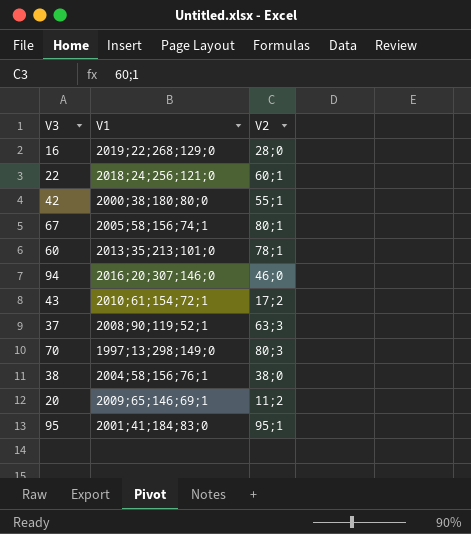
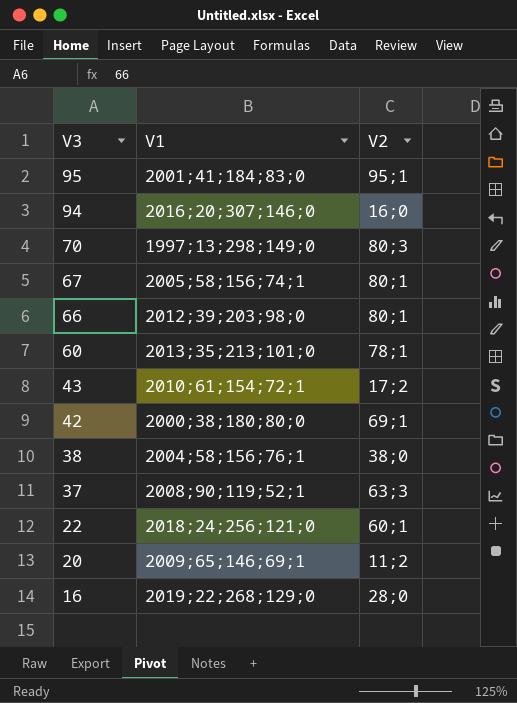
row order: none -> V3 descending
94 | V2: 46;0 -> 16;0
row 66: none -> 2012;39;203;98;0 | 80;1
42 | V2: 55;1 -> 69;1

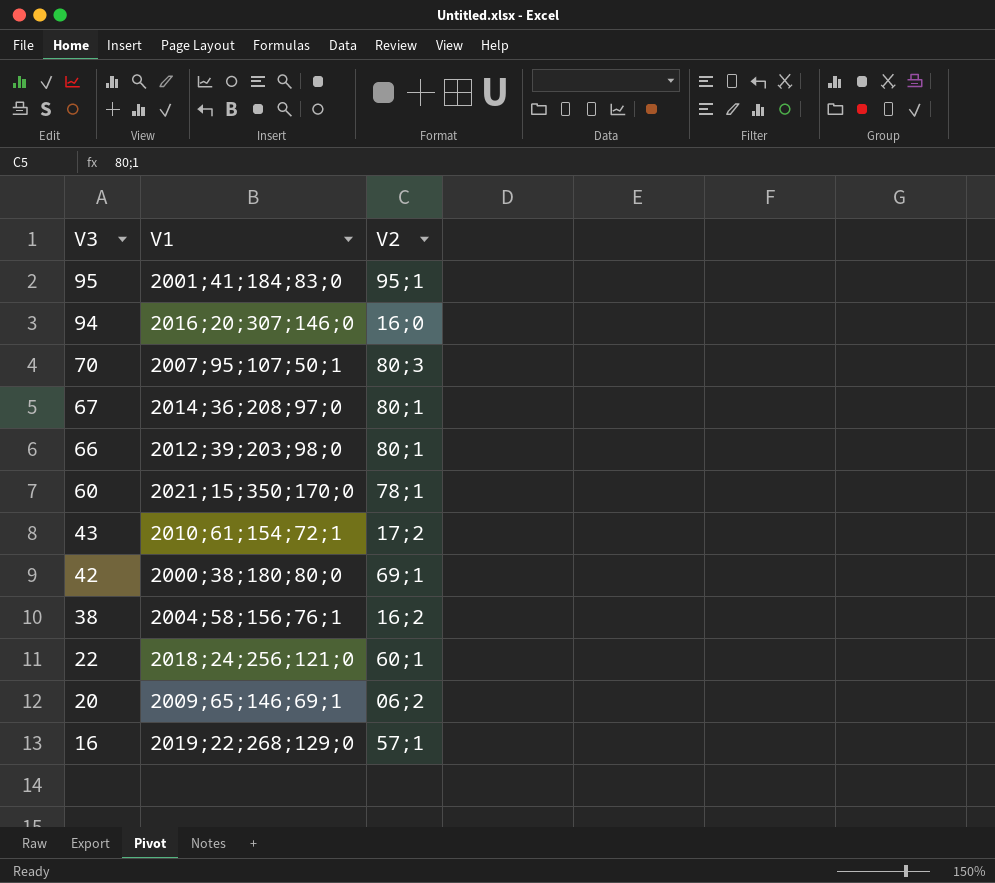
row 37: 2008;90;119;52;1 | 63;3 -> none
70 | V1: 1997;13;298;149;0 -> 2007;95;107;50;1
67 | V1: 2005;58;156;74;1 -> 2014;36;208;97;0
60 | V1: 2013;35;213;101;0 -> 2021;15;350;170;0
38 | V2: 38;0 -> 16;2
20 | V2: 11;2 -> 06;2
16 | V2: 28;0 -> 57;1

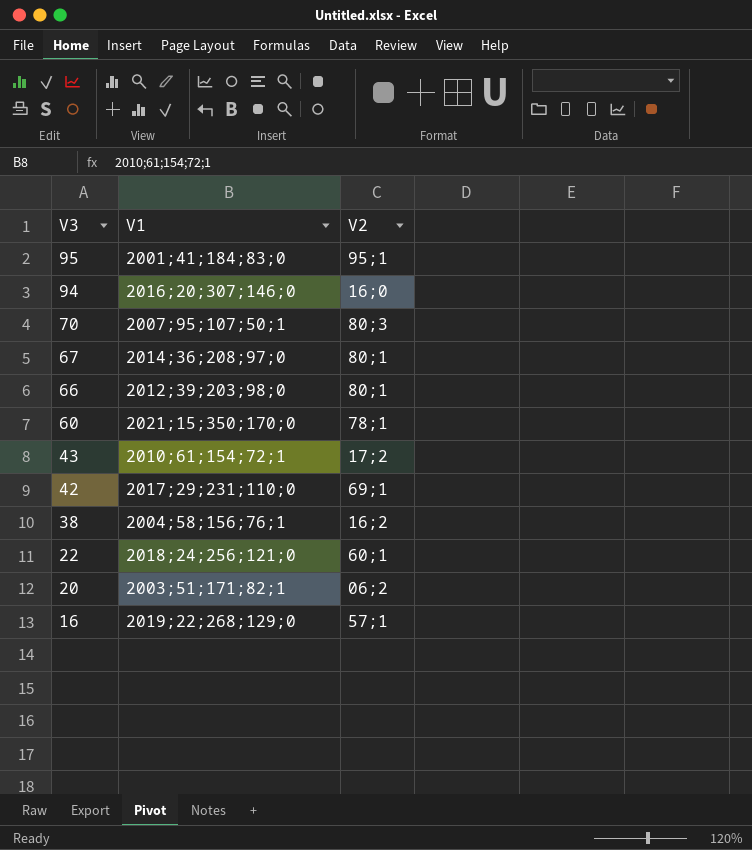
42 | V1: 2000;38;180;80;0 -> 2017;29;231;110;0
20 | V1: 2009;65;146;69;1 -> 2003;51;171;82;1

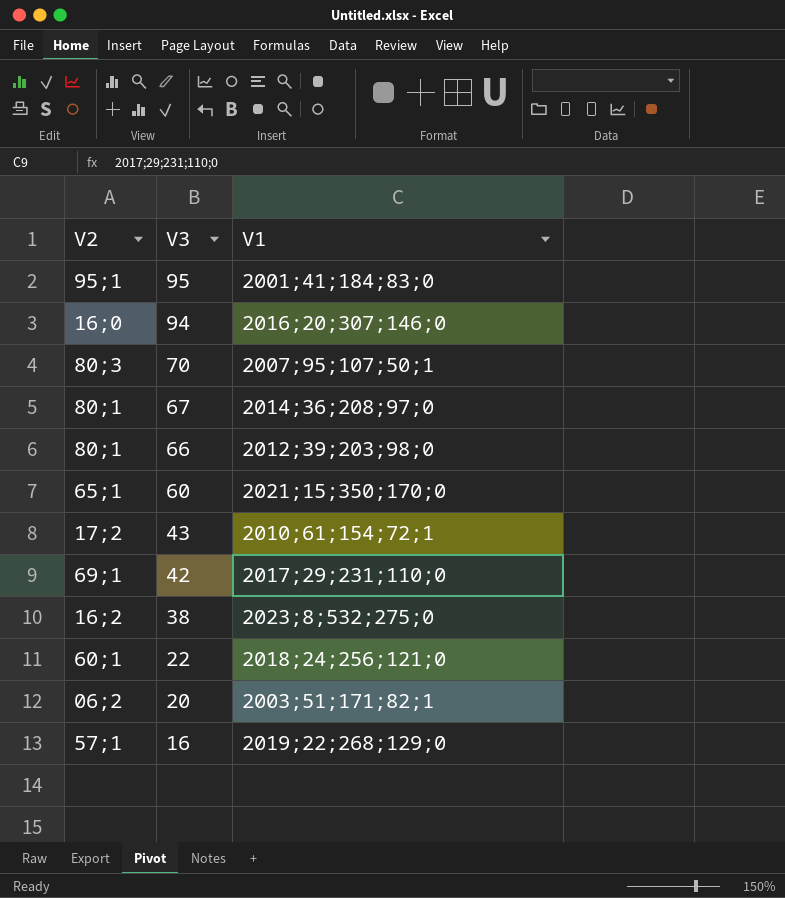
column V2 | position: 3 -> 1
60 | V2: 78;1 -> 65;1
38 | V1: 2004;58;156;76;1 -> 2023;8;532;275;0

